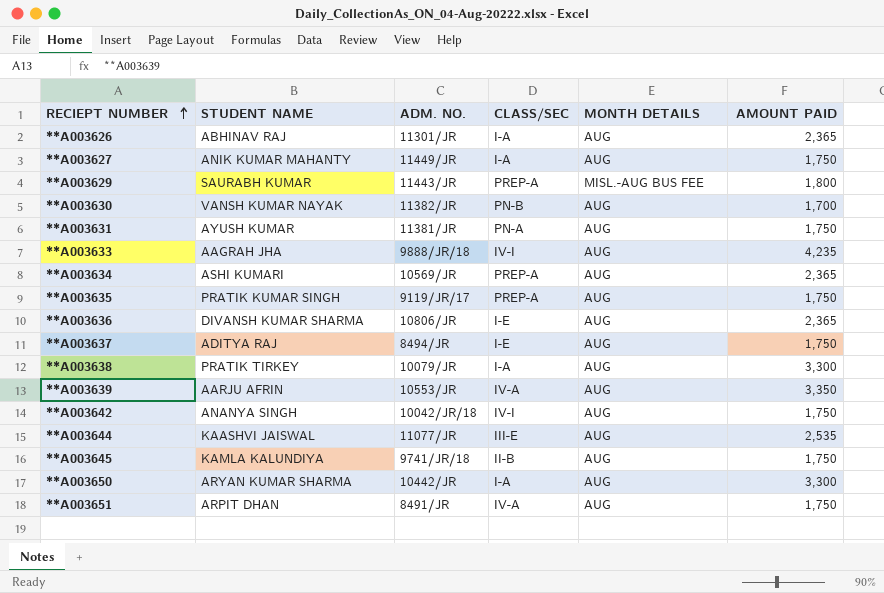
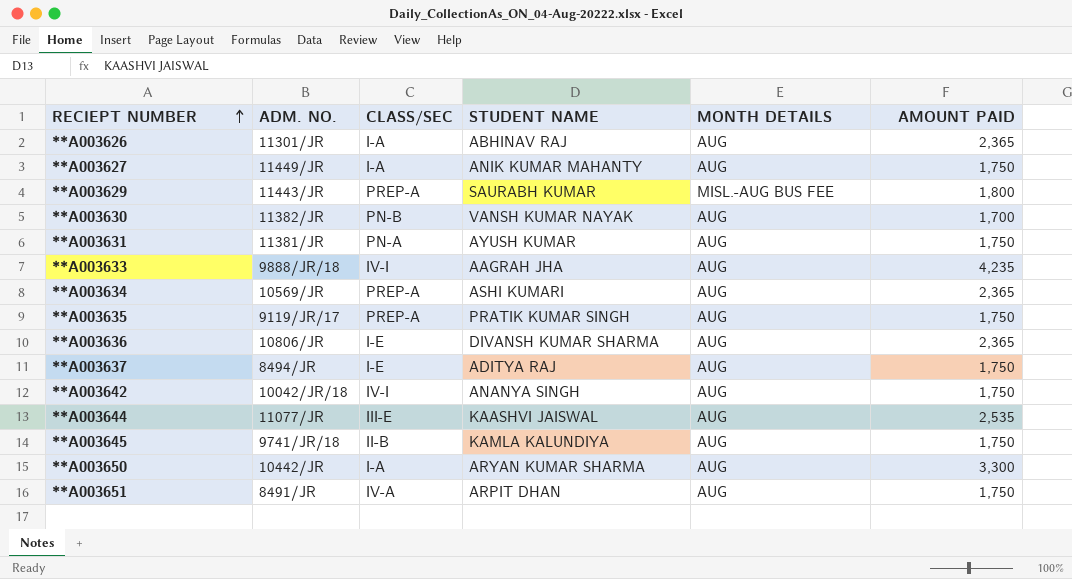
column STUDENT NAME | position: 2 -> 4
row **A003638: PRATIK TIRKEY | 10079/JR | I-A | AUG | 3,300 -> none
row **A003639: AARJU AFRIN | 10553/JR | IV-A | AUG | 3,350 -> none

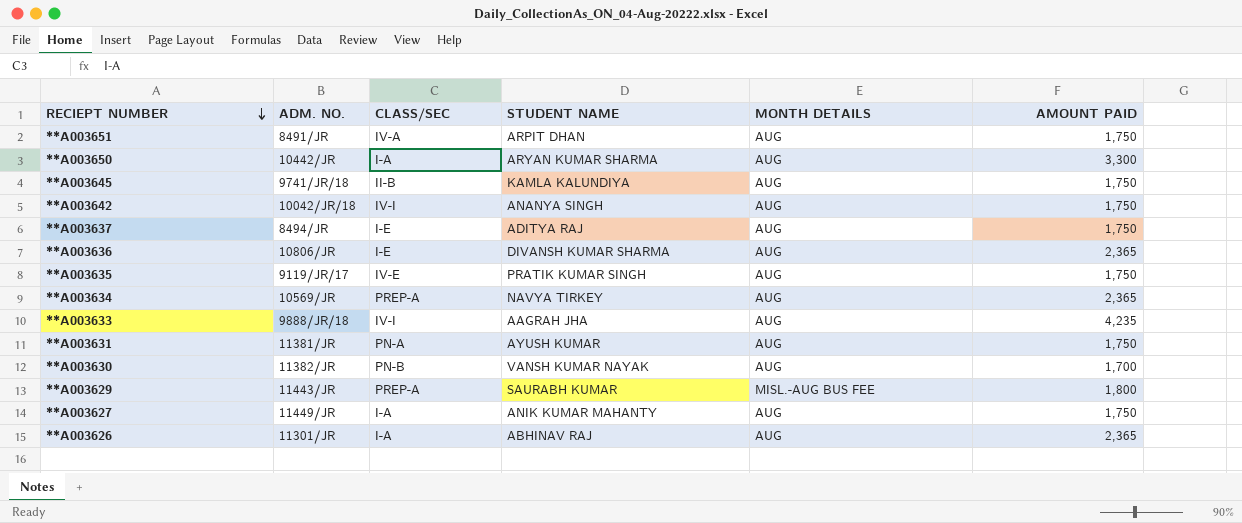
row order: RECIEPT NUMBER ascending -> RECIEPT NUMBER descending
row **A003644: 11077/JR | III-E | KAASHVI JAISWAL | AUG | 2,535 -> none
**A003635 | CLASS/SEC: PREP-A -> IV-E
**A003634 | STUDENT NAME: ASHI KUMARI -> NAVYA TIRKEY

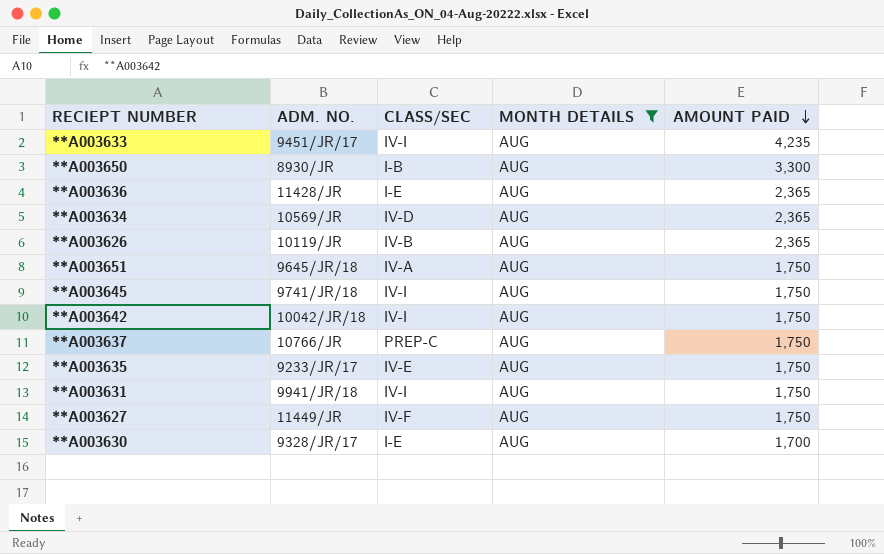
filter: none -> MONTH DETAILS = AUG
row order: RECIEPT NUMBER descending -> AMOUNT PAID descending
column STUDENT NAME | position: 4 -> none
**A003633 | ADM. NO.: 9888/JR/18 -> 9451/JR/17
**A003650 | ADM. NO.: 10442/JR -> 8930/JR
**A003650 | CLASS/SEC: I-A -> I-B
**A003636 | ADM. NO.: 10806/JR -> 11428/JR
**A003634 | CLASS/SEC: PREP-A -> IV-D
**A003626 | ADM. NO.: 11301/JR -> 10119/JR
**A003626 | CLASS/SEC: I-A -> IV-B
**A003651 | ADM. NO.: 8491/JR -> 9645/JR/18
**A003645 | CLASS/SEC: II-B -> IV-I
**A003637 | ADM. NO.: 8494/JR -> 10766/JR
**A003637 | CLASS/SEC: I-E -> PREP-C
**A003635 | ADM. NO.: 9119/JR/17 -> 9233/JR/17
**A003631 | ADM. NO.: 11381/JR -> 9941/JR/18
**A003631 | CLASS/SEC: PN-A -> IV-I
**A003627 | CLASS/SEC: I-A -> IV-F
**A003630 | ADM. NO.: 11382/JR -> 9328/JR/17
**A003630 | CLASS/SEC: PN-B -> I-E

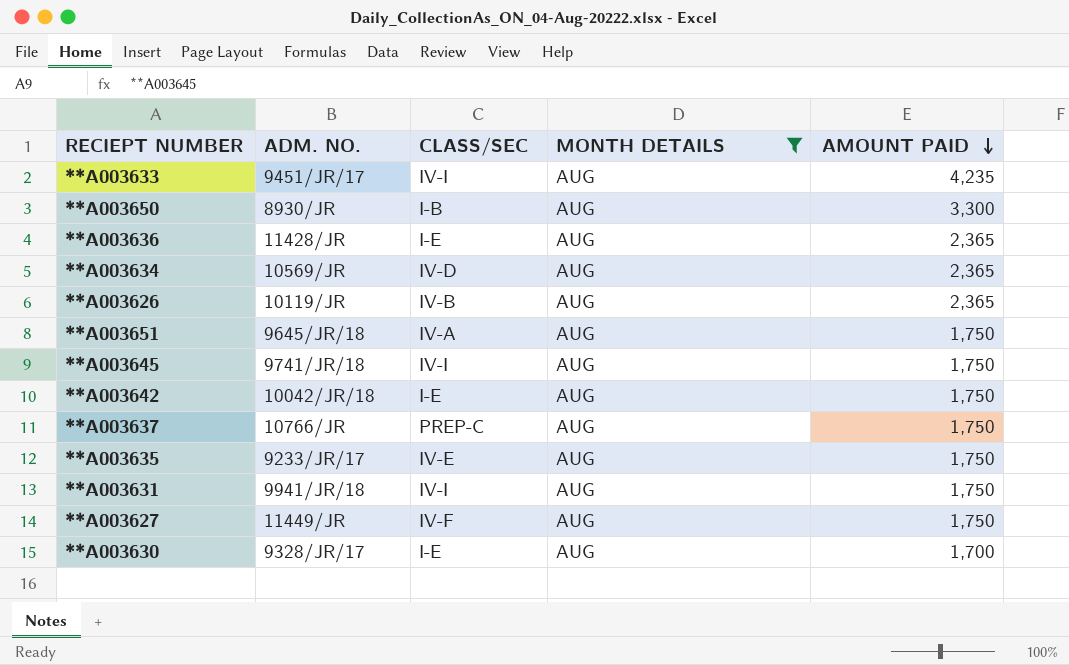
**A003642 | CLASS/SEC: IV-I -> I-E

